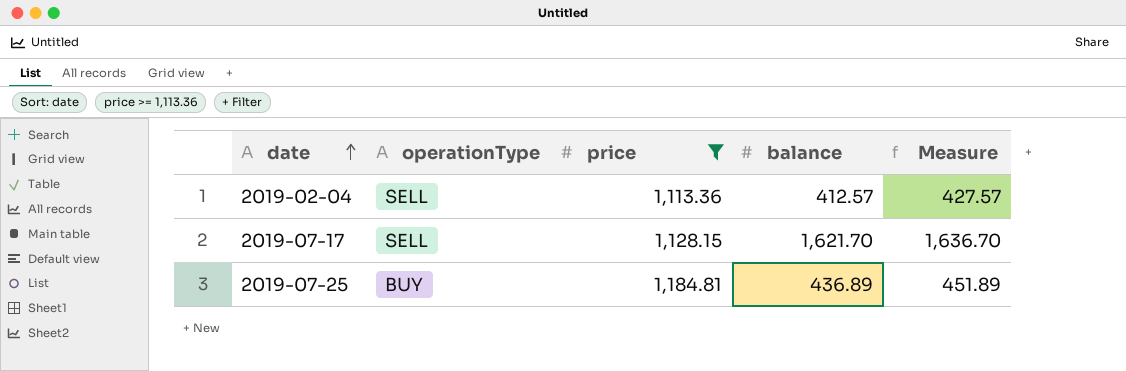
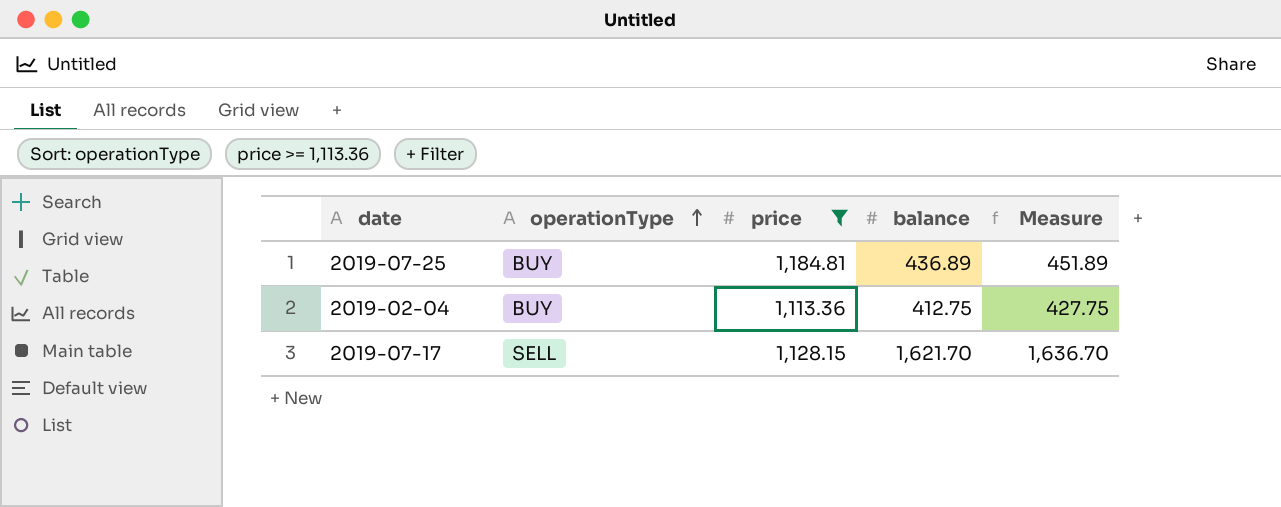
row order: date ascending -> operationType ascending
2019-02-04 | operationType: SELL -> BUY
2019-02-04 | balance: 412.57 -> 412.75
2019-02-04 | Measure: 427.57 -> 427.75

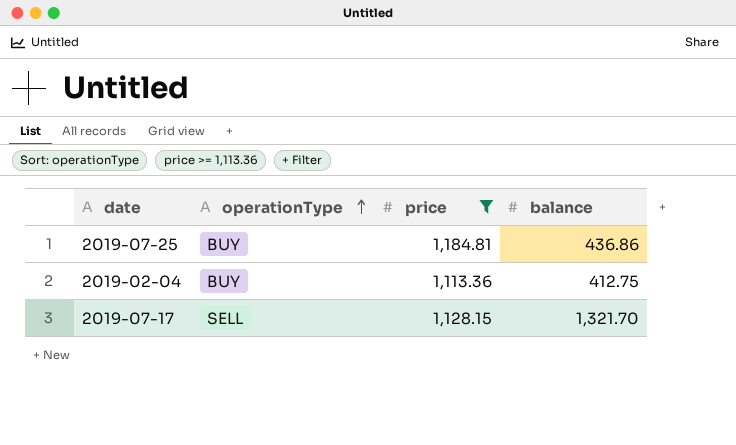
column Measure | formula: [balance] + 15 -> none
2019-07-25 | balance: 436.89 -> 436.86
2019-07-17 | balance: 1,621.70 -> 1,321.70

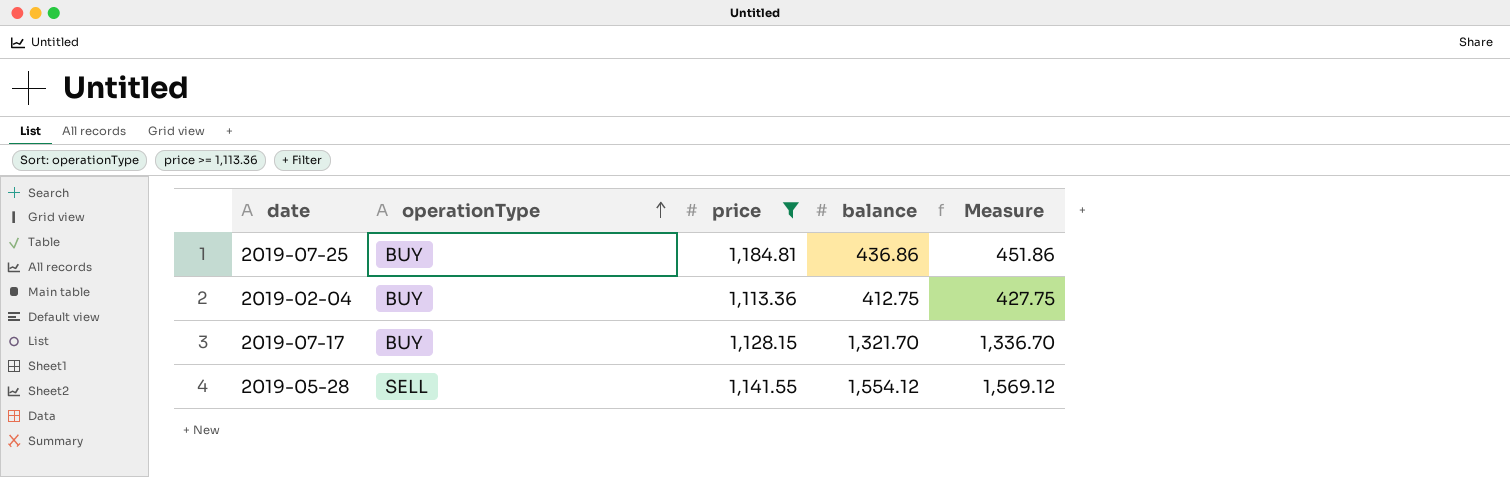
column Measure | formula: none -> [balance] + 15
2019-07-17 | operationType: SELL -> BUY
row 2019-05-28: none -> SELL | 1,141.55 | 1,554.12 | 1,569.12

